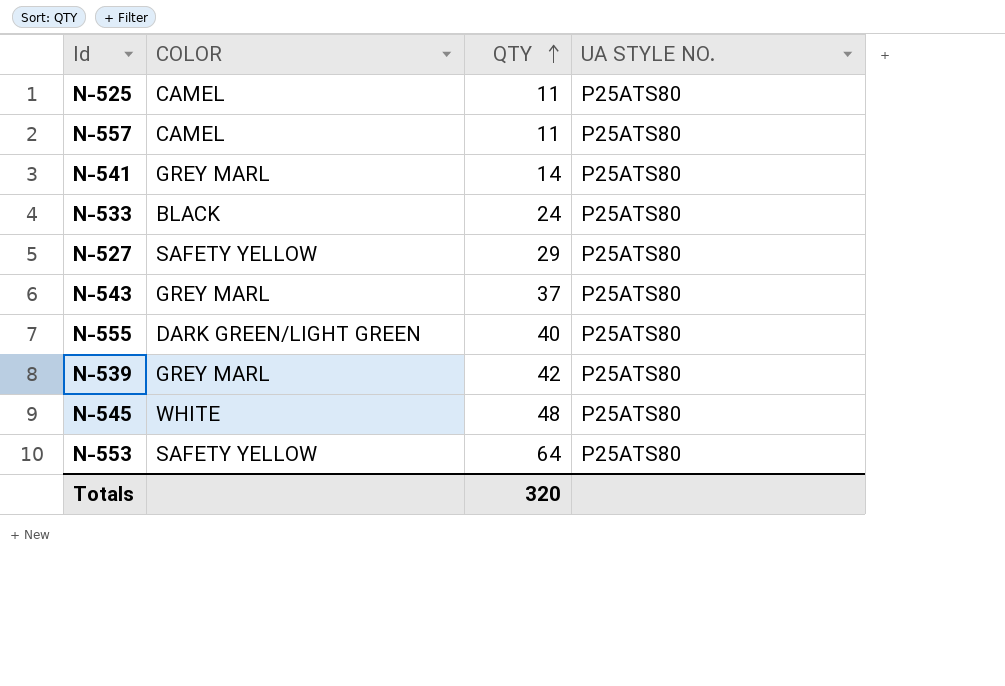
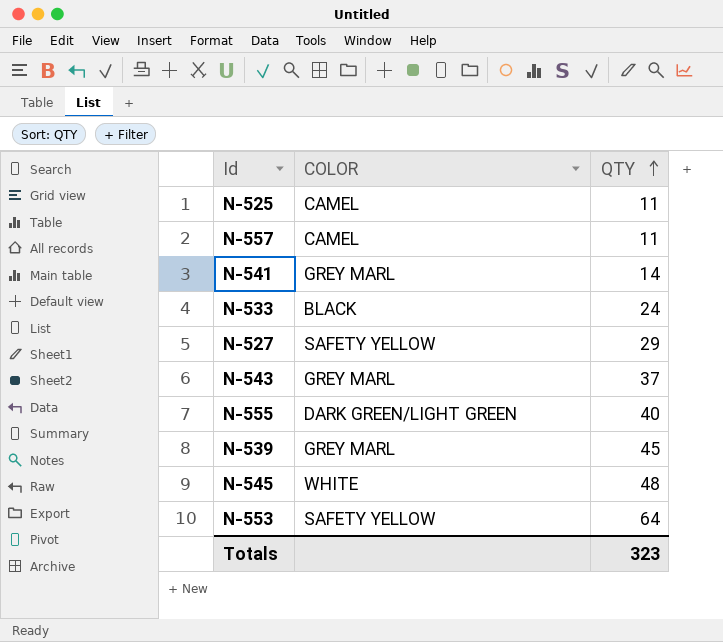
column UA STYLE NO. | position: 4 -> none
N-539 | QTY: 42 -> 45
Totals | QTY: 320 -> 323

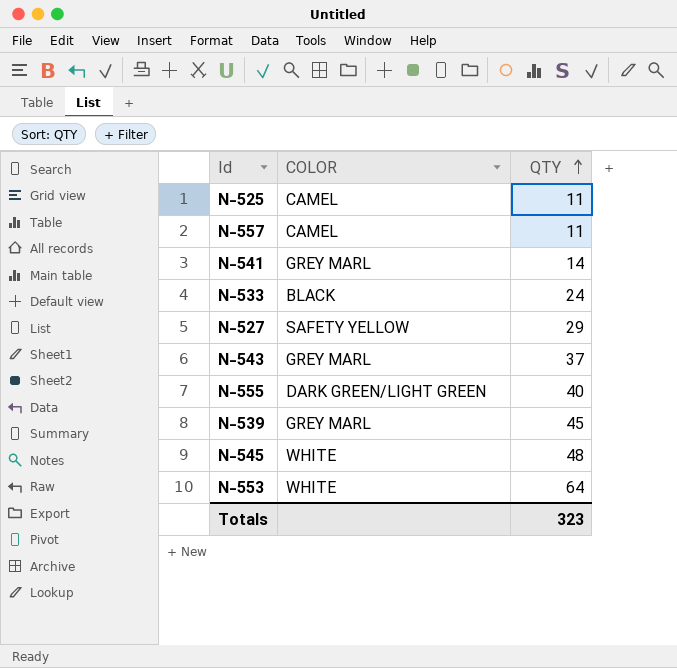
N-553 | COLOR: SAFETY YELLOW -> WHITE

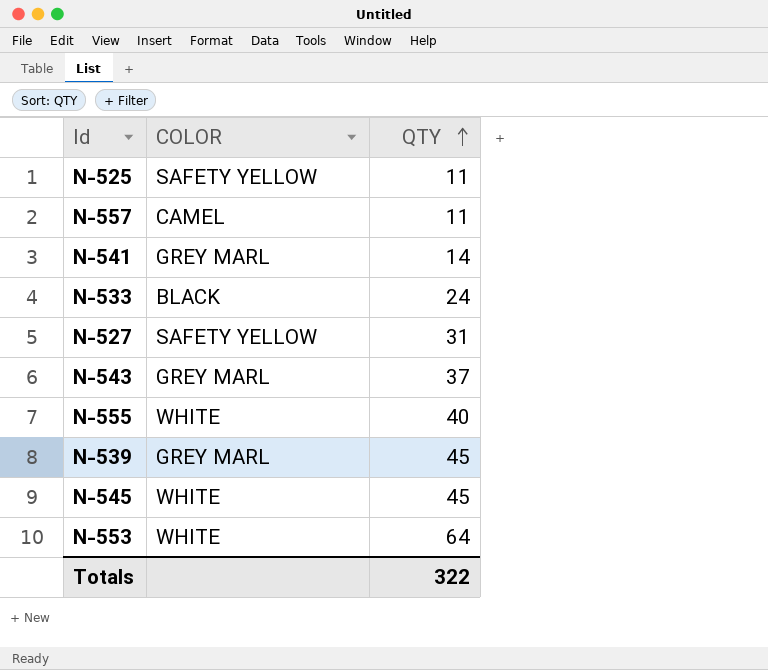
N-525 | COLOR: CAMEL -> SAFETY YELLOW
N-527 | QTY: 29 -> 31
N-555 | COLOR: DARK GREEN/LIGHT GREEN -> WHITE
N-545 | QTY: 48 -> 45
Totals | QTY: 323 -> 322

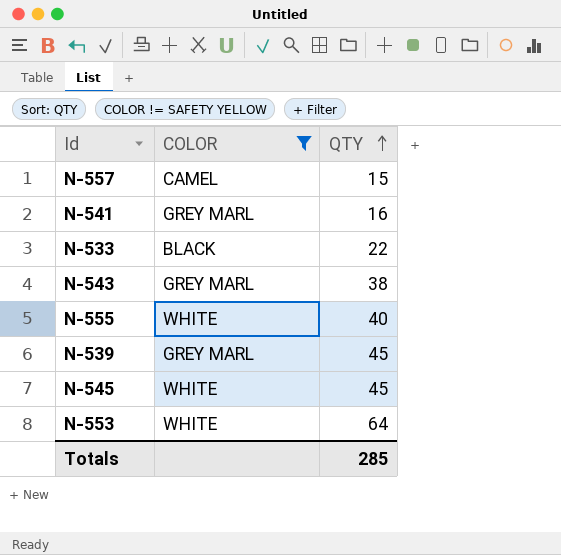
filter: none -> COLOR != SAFETY YELLOW
N-557 | QTY: 11 -> 15
N-541 | QTY: 14 -> 16
N-533 | QTY: 24 -> 22
N-543 | QTY: 37 -> 38
Totals | QTY: 322 -> 285

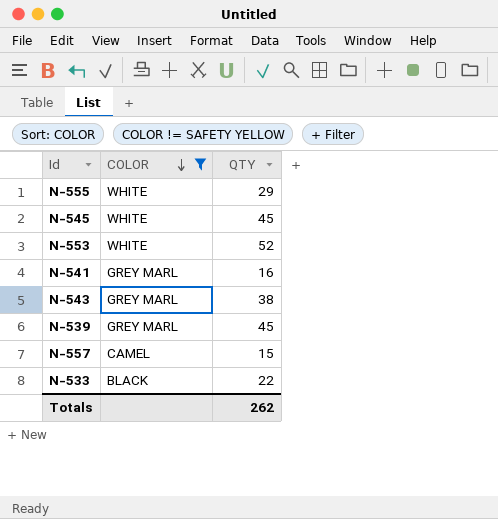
row order: QTY ascending -> COLOR descending
N-555 | QTY: 40 -> 29
N-553 | QTY: 64 -> 52
Totals | QTY: 285 -> 262

